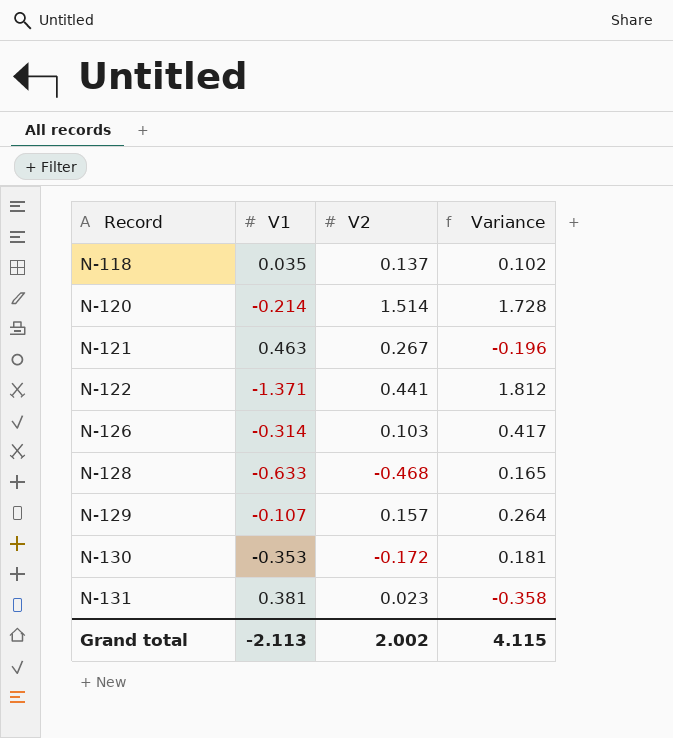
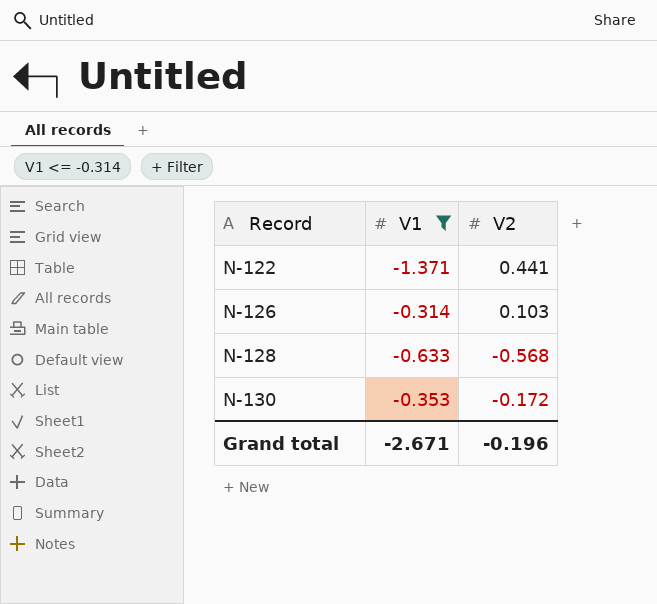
filter: none -> V1 <= -0.314
column Variance | formula: [V2] - [V1] -> none
N-128 | V2: -0.468 -> -0.568
Grand total | V1: -2.113 -> -2.671
Grand total | V2: 2.002 -> -0.196

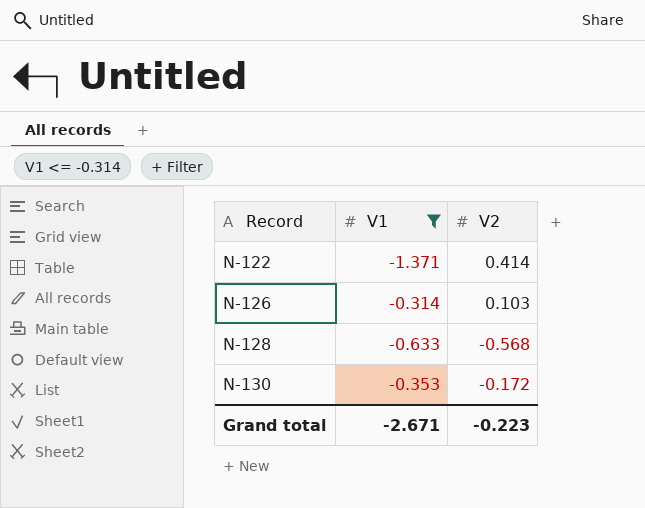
N-122 | V2: 0.441 -> 0.414
Grand total | V2: -0.196 -> -0.223

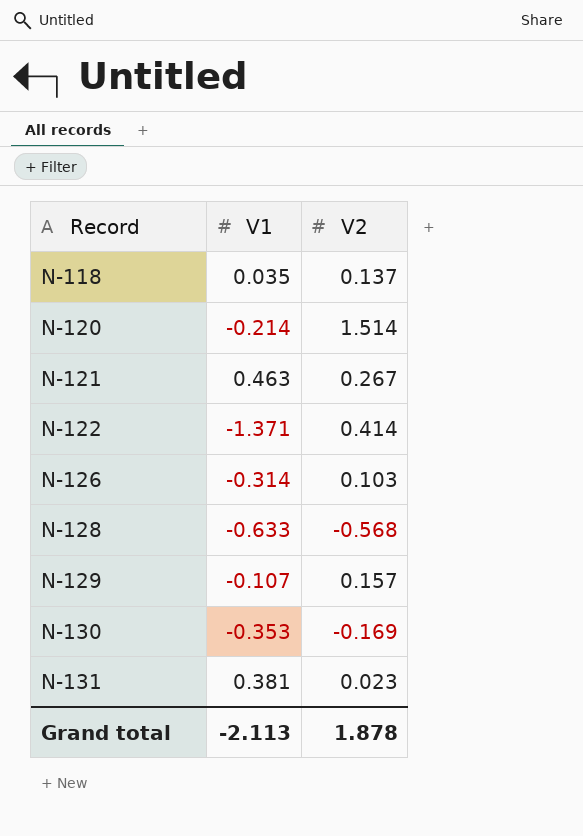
filter: V1 <= -0.314 -> none
N-130 | V2: -0.172 -> -0.169
Grand total | V1: -2.671 -> -2.113
Grand total | V2: -0.223 -> 1.878

